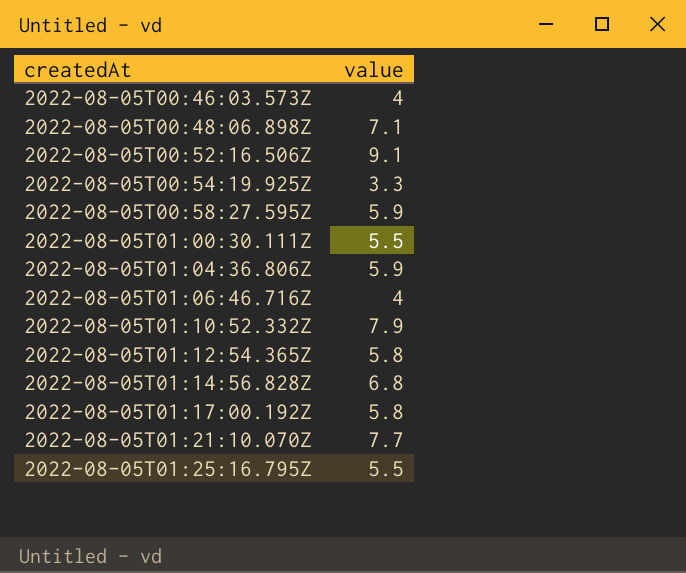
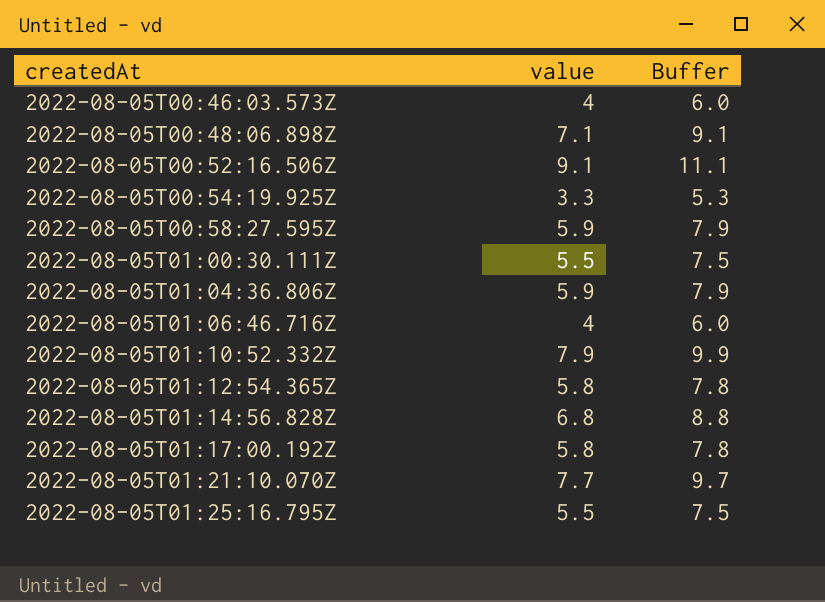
column Buffer | formula: none -> [value] + 2

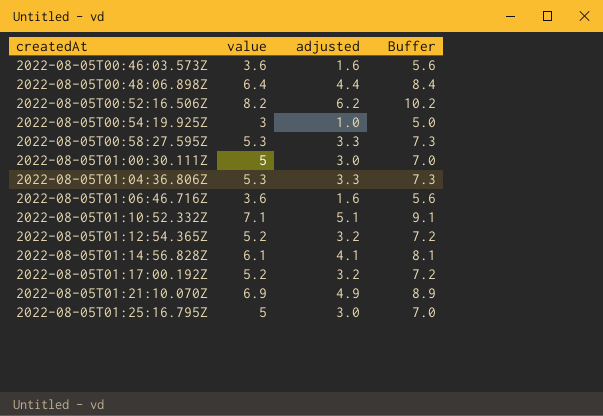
column adjusted | formula: none -> [value] - 2
2022-08-05T00:46:03.573Z | value: 4 -> 3.6
2022-08-05T00:46:03.573Z | Buffer: 6.0 -> 5.6
2022-08-05T00:48:06.898Z | value: 7.1 -> 6.4
2022-08-05T00:48:06.898Z | Buffer: 9.1 -> 8.4
2022-08-05T00:52:16.506Z | value: 9.1 -> 8.2
2022-08-05T00:52:16.506Z | Buffer: 11.1 -> 10.2
2022-08-05T00:54:19.925Z | value: 3.3 -> 3
2022-08-05T00:54:19.925Z | Buffer: 5.3 -> 5.0
2022-08-05T00:58:27.595Z | value: 5.9 -> 5.3
2022-08-05T00:58:27.595Z | Buffer: 7.9 -> 7.3
2022-08-05T01:00:30.111Z | value: 5.5 -> 5
2022-08-05T01:00:30.111Z | Buffer: 7.5 -> 7.0
2022-08-05T01:04:36.806Z | value: 5.9 -> 5.3
2022-08-05T01:04:36.806Z | Buffer: 7.9 -> 7.3
2022-08-05T01:06:46.716Z | value: 4 -> 3.6
2022-08-05T01:06:46.716Z | Buffer: 6.0 -> 5.6
2022-08-05T01:10:52.332Z | value: 7.9 -> 7.1
2022-08-05T01:10:52.332Z | Buffer: 9.9 -> 9.1
2022-08-05T01:12:54.365Z | value: 5.8 -> 5.2
2022-08-05T01:12:54.365Z | Buffer: 7.8 -> 7.2
2022-08-05T01:14:56.828Z | value: 6.8 -> 6.1
2022-08-05T01:14:56.828Z | Buffer: 8.8 -> 8.1
2022-08-05T01:17:00.192Z | value: 5.8 -> 5.2
2022-08-05T01:17:00.192Z | Buffer: 7.8 -> 7.2
2022-08-05T01:21:10.070Z | value: 7.7 -> 6.9
2022-08-05T01:21:10.070Z | Buffer: 9.7 -> 8.9
2022-08-05T01:25:16.795Z | value: 5.5 -> 5
2022-08-05T01:25:16.795Z | Buffer: 7.5 -> 7.0

